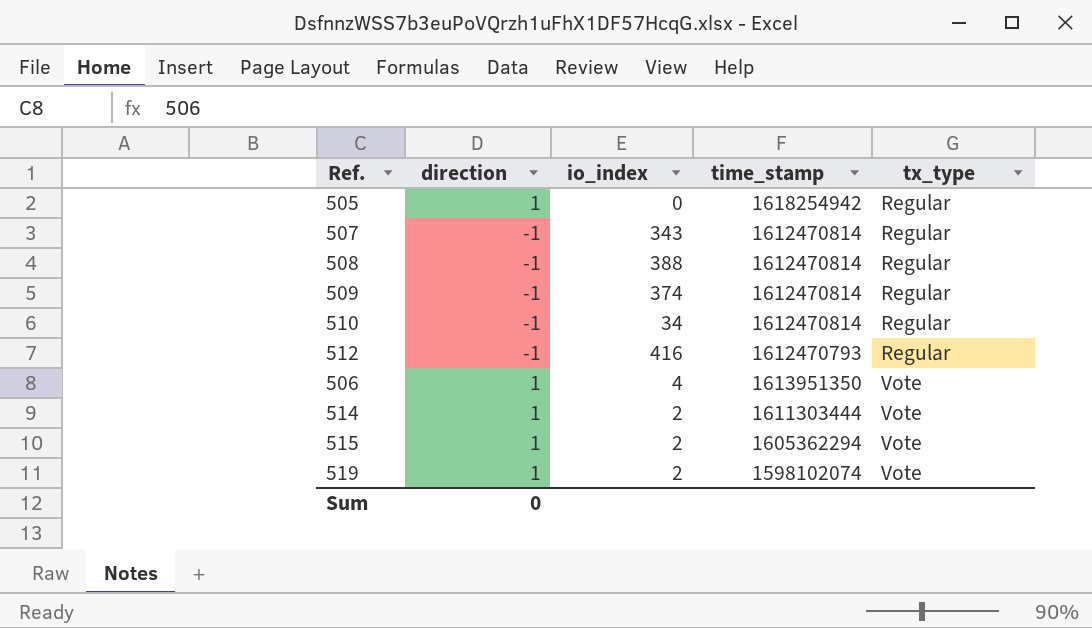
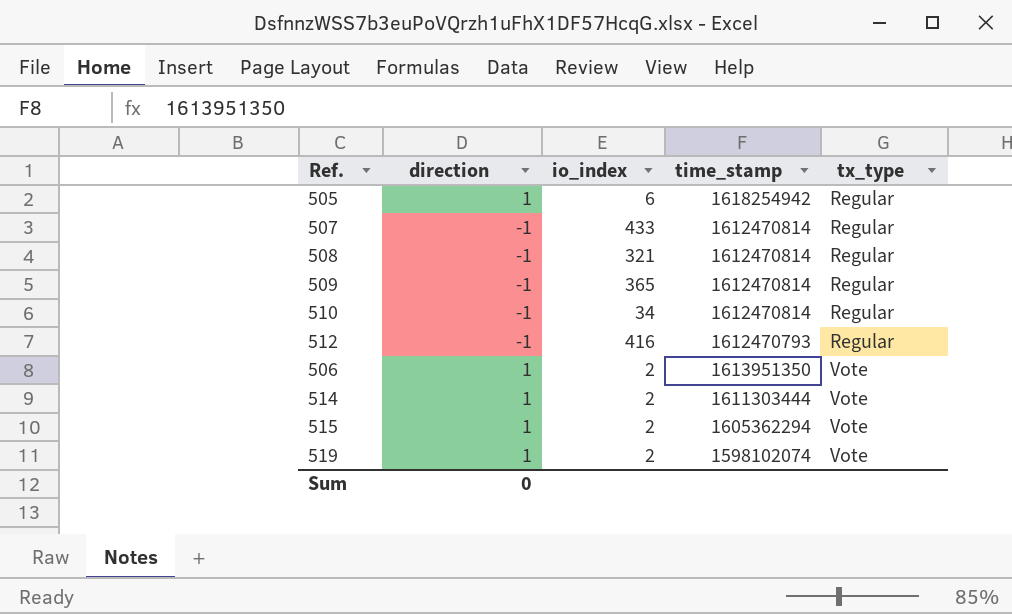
505 | io_index: 0 -> 6
507 | io_index: 343 -> 433
508 | io_index: 388 -> 321
509 | io_index: 374 -> 365
506 | io_index: 4 -> 2

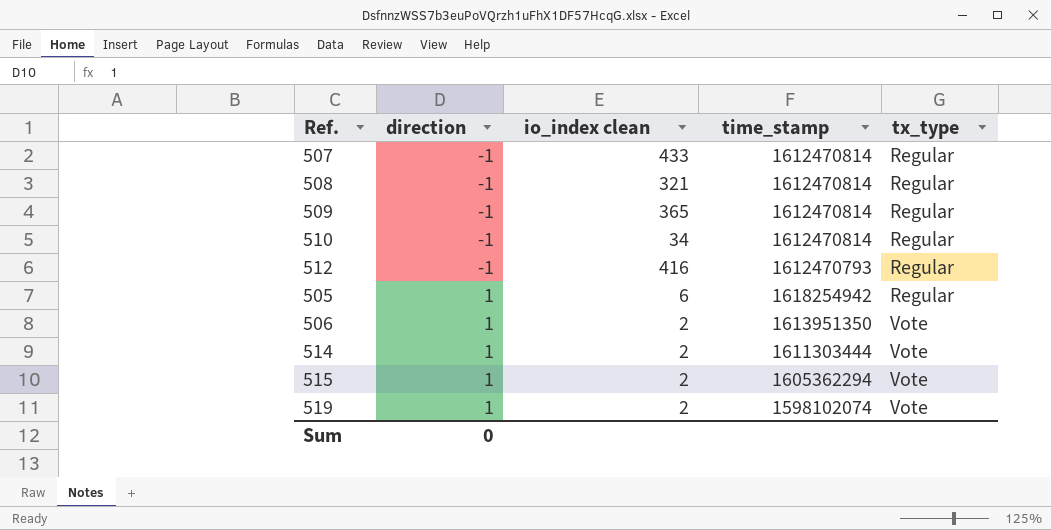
row order: tx_type ascending -> direction ascending
column name: io_index -> io_index clean

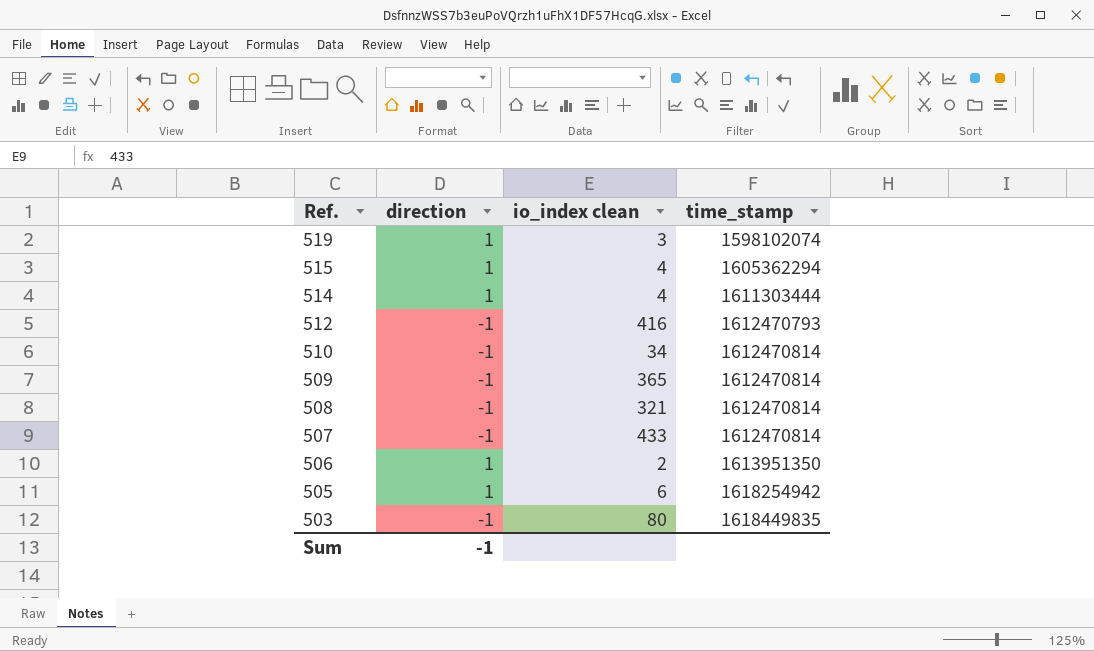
row order: direction ascending -> Ref. descending
column tx_type | position: 5 -> none
519 | io_index clean: 2 -> 3
515 | io_index clean: 2 -> 4
514 | io_index clean: 2 -> 4
row 503: none -> -1 | 80 | 1618449835
Sum | direction: 0 -> -1

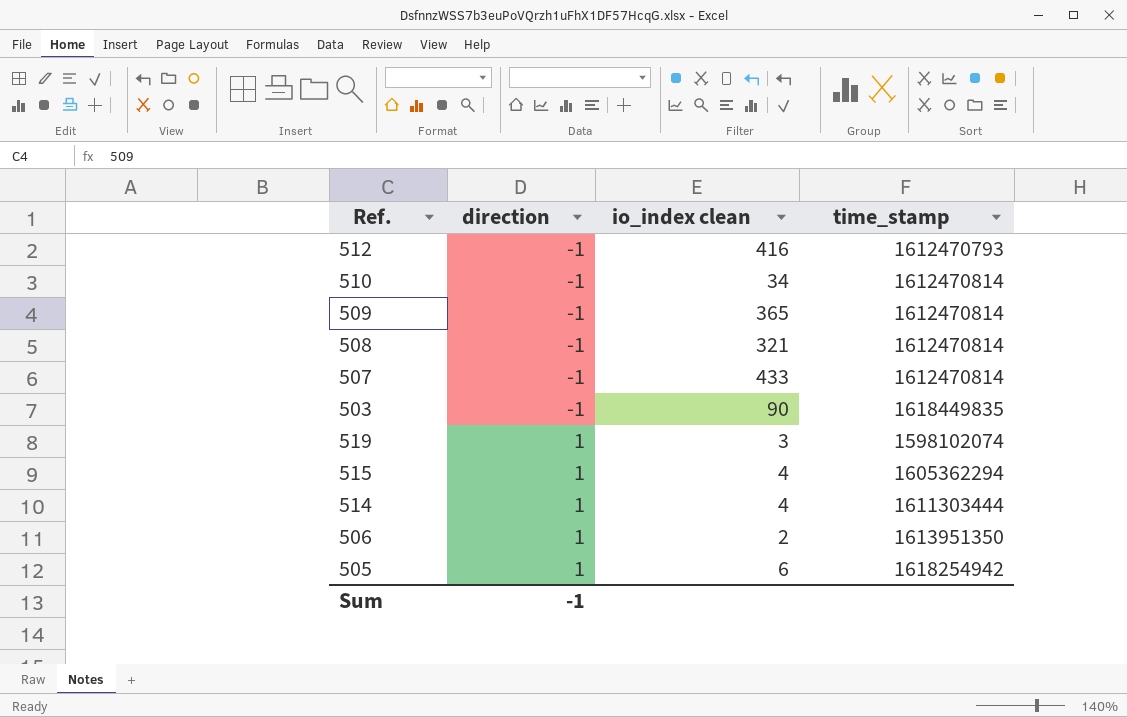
row order: Ref. descending -> direction ascending
503 | io_index clean: 80 -> 90

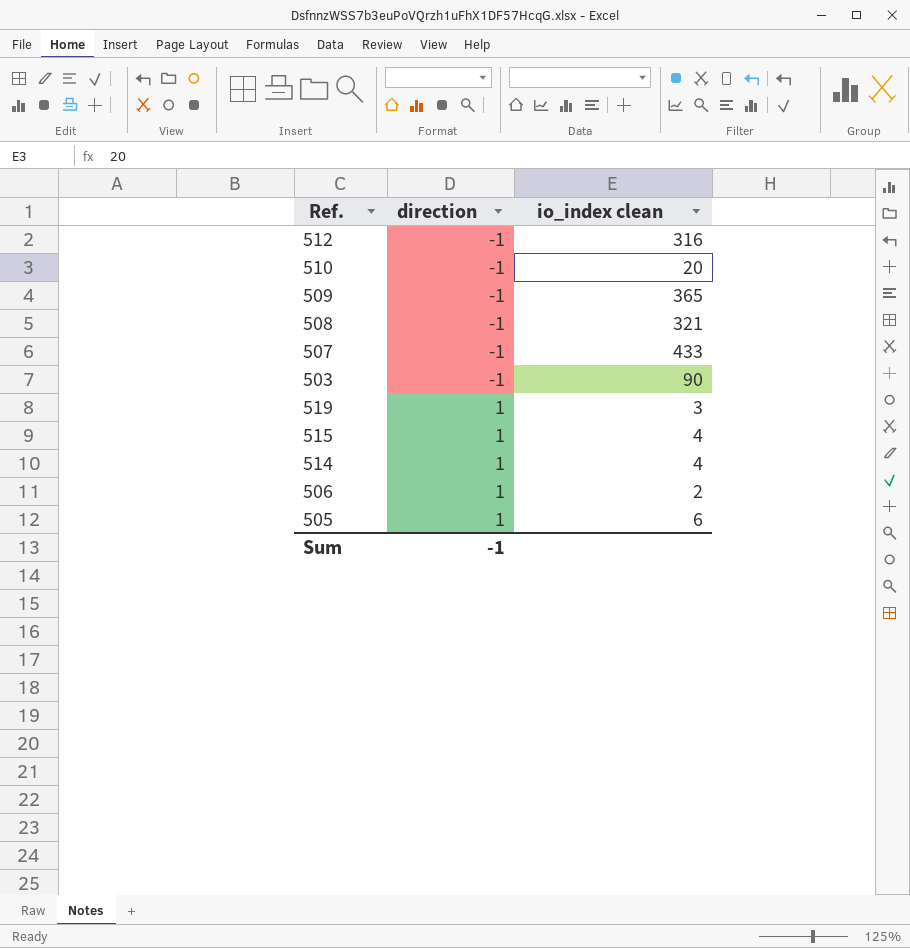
column time_stamp | position: 4 -> none
512 | io_index clean: 416 -> 316
510 | io_index clean: 34 -> 20

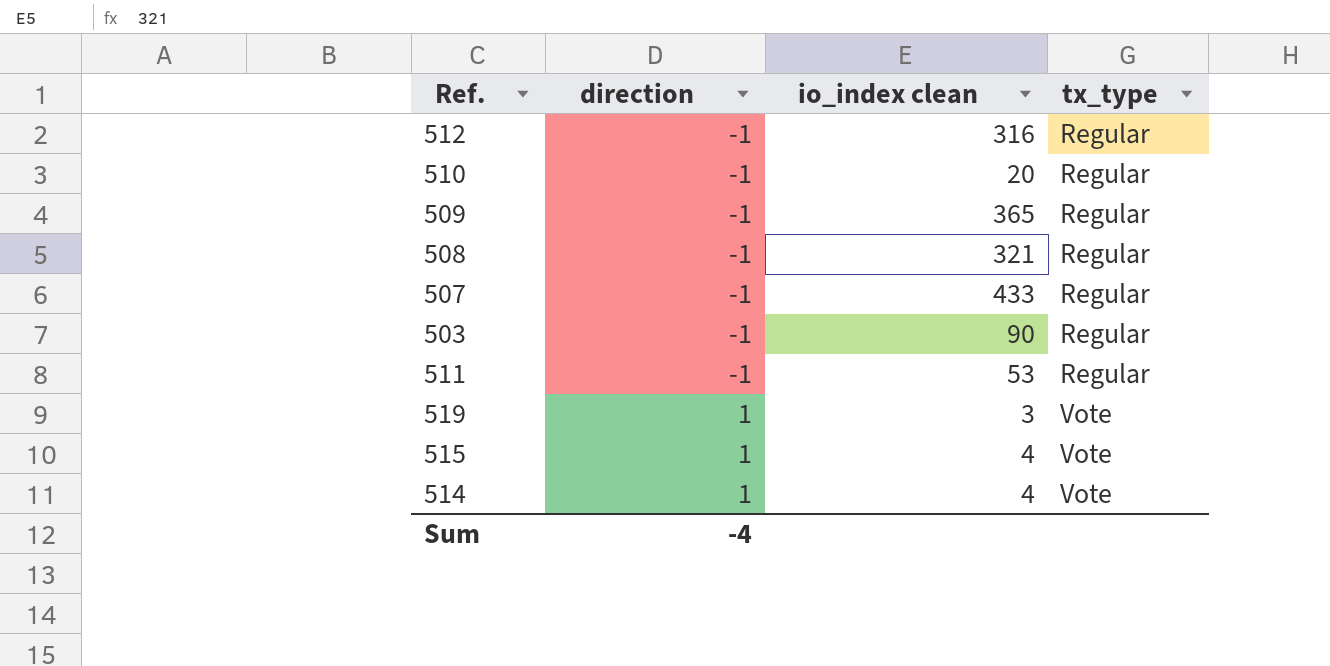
column tx_type | position: none -> 4
row 506: 1 | 2 -> none
row 505: 1 | 6 -> none
row 511: none -> -1 | 53 | Regular
Sum | direction: -1 -> -4

